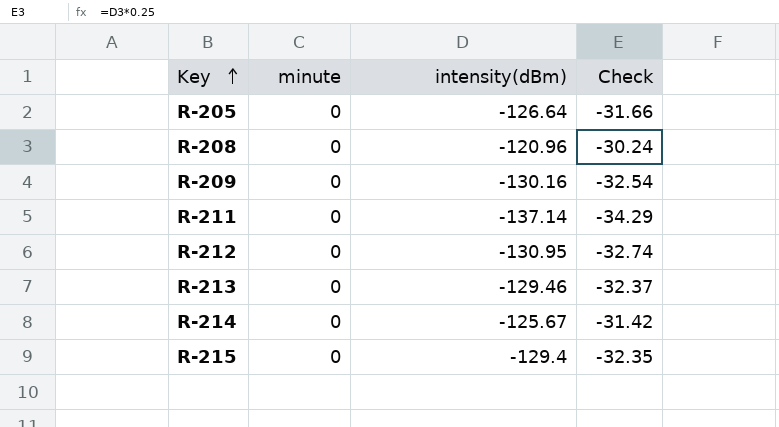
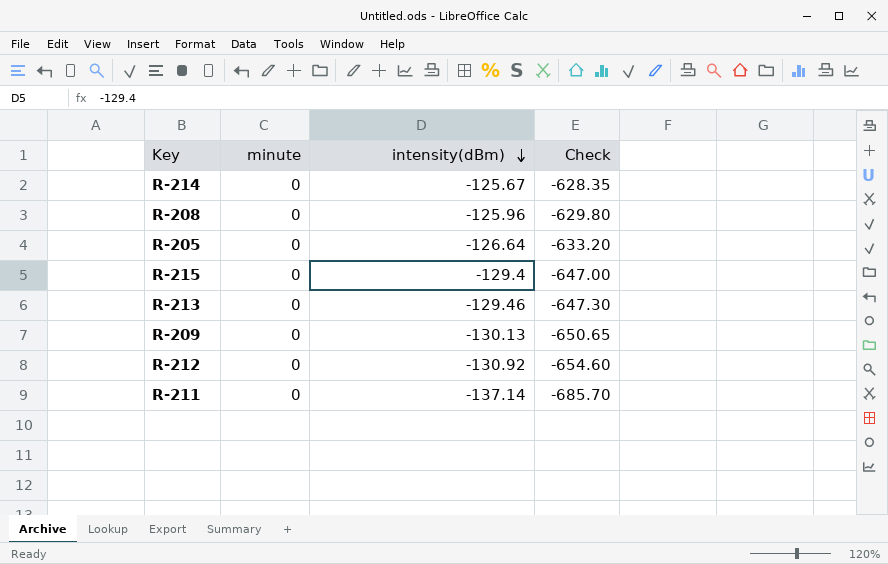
row order: Key ascending -> intensity(dBm) descending
column Check | formula: [intensity(dBm)] * 0.25 -> [intensity(dBm)] * 5
R-208 | intensity(dBm): -120.96 -> -125.96
R-209 | intensity(dBm): -130.16 -> -130.13
R-212 | intensity(dBm): -130.95 -> -130.92

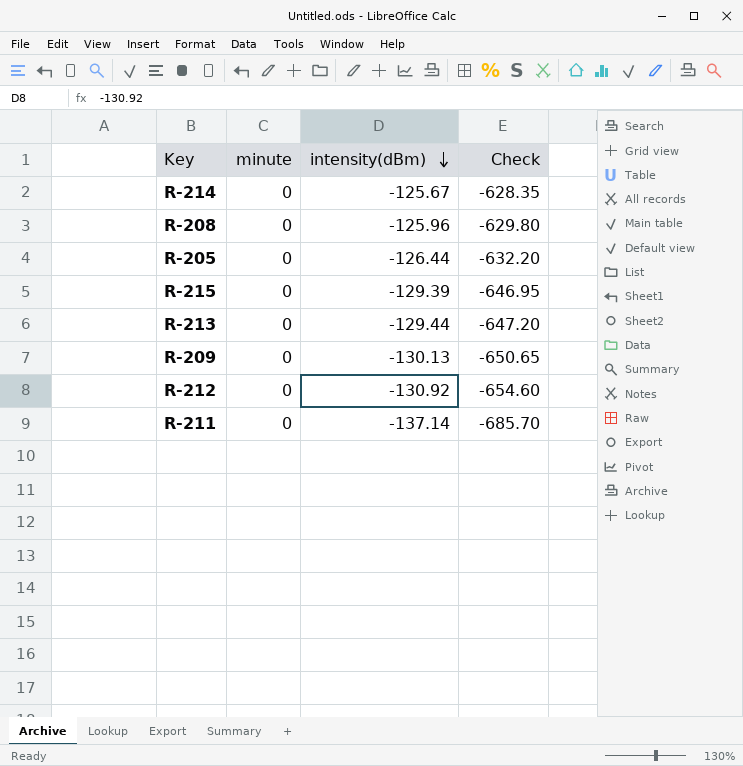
R-205 | intensity(dBm): -126.64 -> -126.44
R-205 | Check: -633.20 -> -632.20
R-215 | intensity(dBm): -129.4 -> -129.39
R-215 | Check: -647.00 -> -646.95
R-213 | intensity(dBm): -129.46 -> -129.44
R-213 | Check: -647.30 -> -647.20

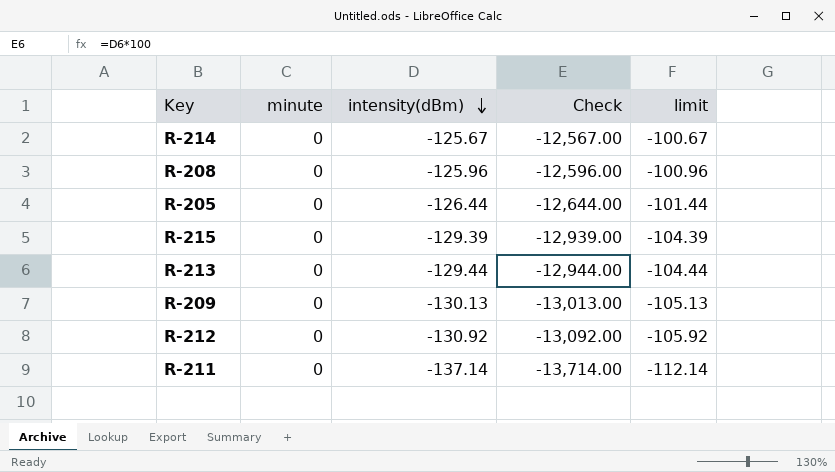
column Check | formula: [intensity(dBm)] * 5 -> [intensity(dBm)] * 100
column limit | formula: none -> [intensity(dBm)] + 25

